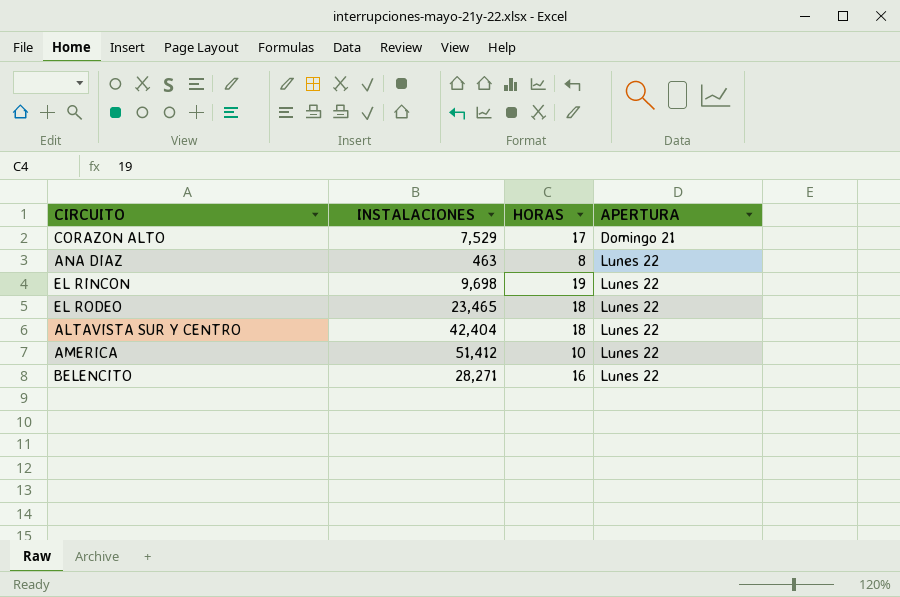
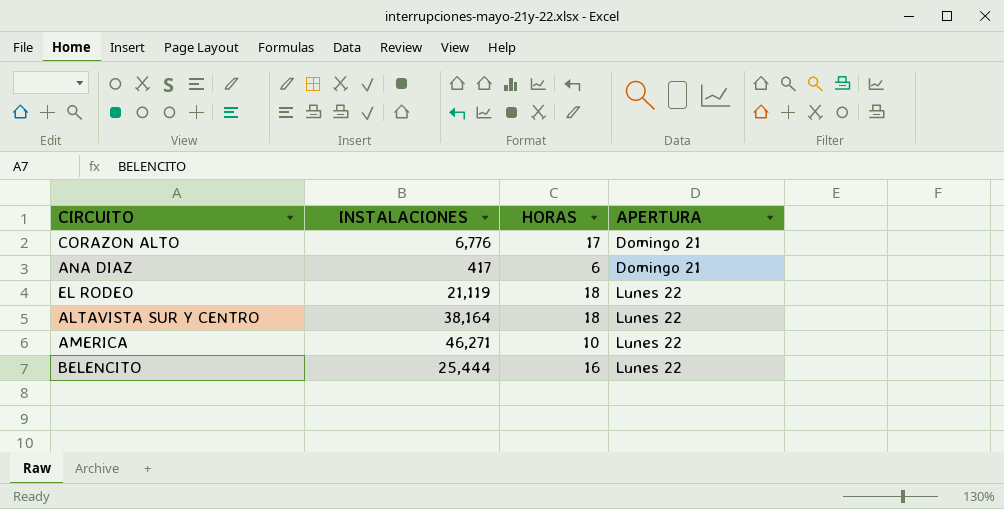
row EL RINCON: 9,698 | 19 | Lunes 22 -> none
CORAZON ALTO | INSTALACIONES: 7,529 -> 6,776
ANA DIAZ | INSTALACIONES: 463 -> 417
ANA DIAZ | HORAS: 8 -> 6
ANA DIAZ | APERTURA: Lunes 22 -> Domingo 21
EL RODEO | INSTALACIONES: 23,465 -> 21,119
ALTAVISTA SUR Y CENTRO | INSTALACIONES: 42,404 -> 38,164
AMERICA | INSTALACIONES: 51,412 -> 46,271
BELENCITO | INSTALACIONES: 28,271 -> 25,444

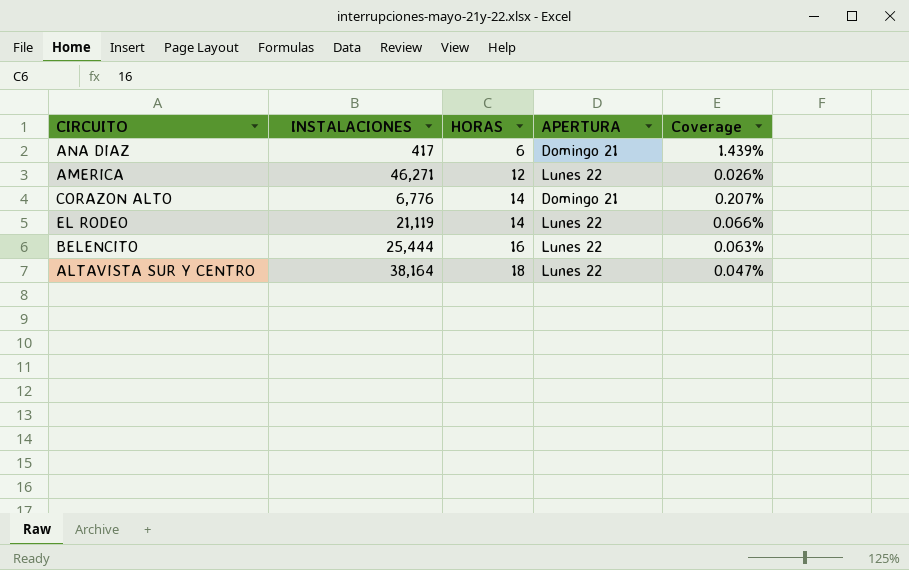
row order: APERTURA ascending -> HORAS ascending
column Coverage | formula: none -> [HORAS] / [INSTALACIONES]
AMERICA | HORAS: 10 -> 12
CORAZON ALTO | HORAS: 17 -> 14
EL RODEO | HORAS: 18 -> 14

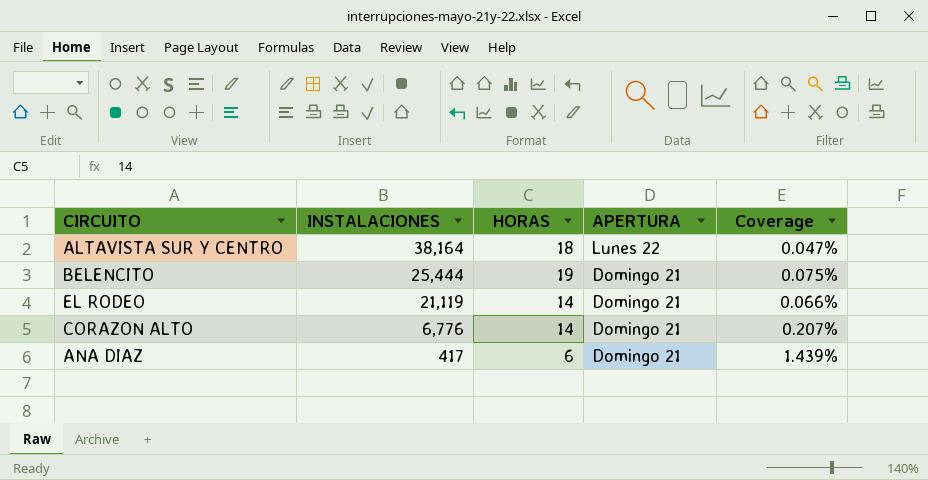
row order: HORAS ascending -> INSTALACIONES descending
row AMERICA: 46,271 | 12 | Lunes 22 | 0.026% -> none
BELENCITO | HORAS: 16 -> 19
BELENCITO | APERTURA: Lunes 22 -> Domingo 21
BELENCITO | Coverage: 0.063% -> 0.075%
EL RODEO | APERTURA: Lunes 22 -> Domingo 21

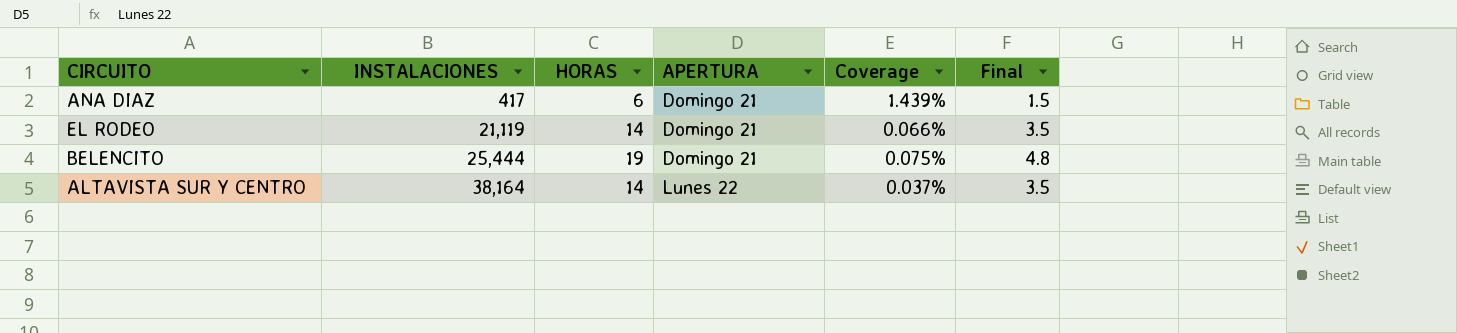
row order: INSTALACIONES descending -> INSTALACIONES ascending
column Final | formula: none -> [HORAS] * 0.25
row CORAZON ALTO: 6,776 | 14 | Domingo 21 | 0.207% -> none
ALTAVISTA SUR Y CENTRO | HORAS: 18 -> 14
ALTAVISTA SUR Y CENTRO | Coverage: 0.047% -> 0.037%

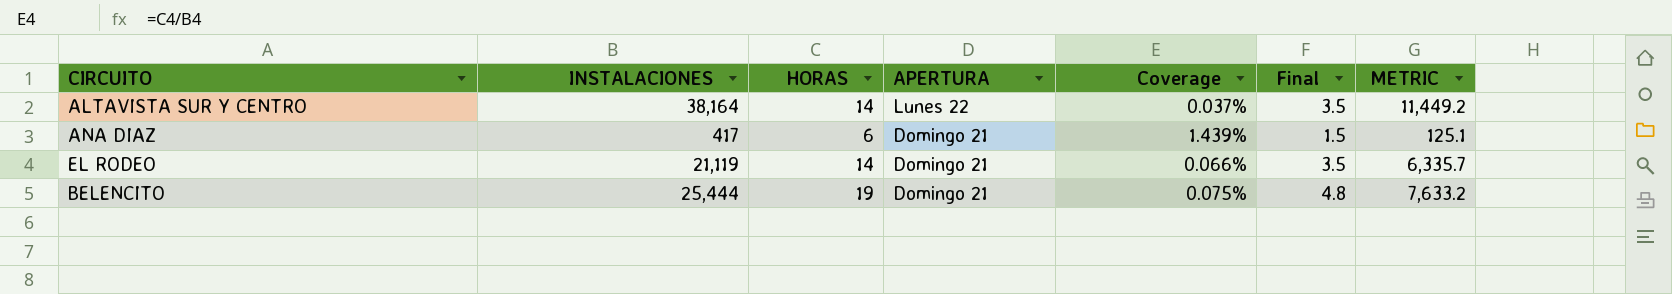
row order: INSTALACIONES ascending -> APERTURA descending
column METRIC | formula: none -> [INSTALACIONES] * 0.3

